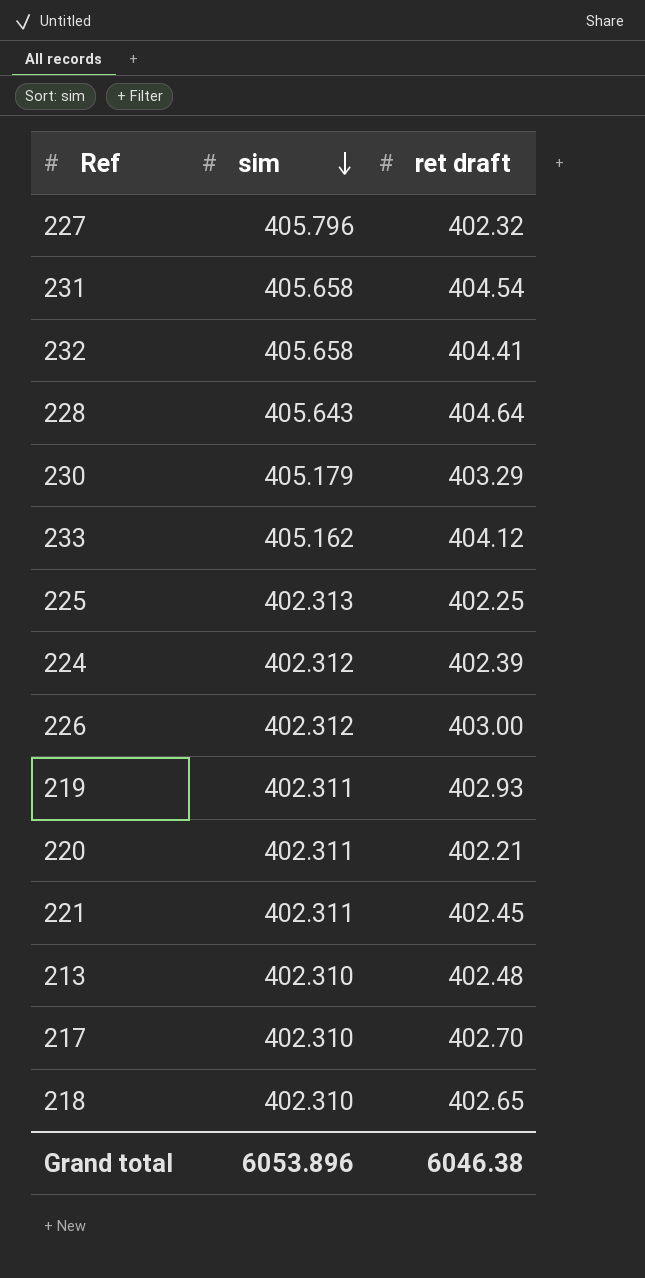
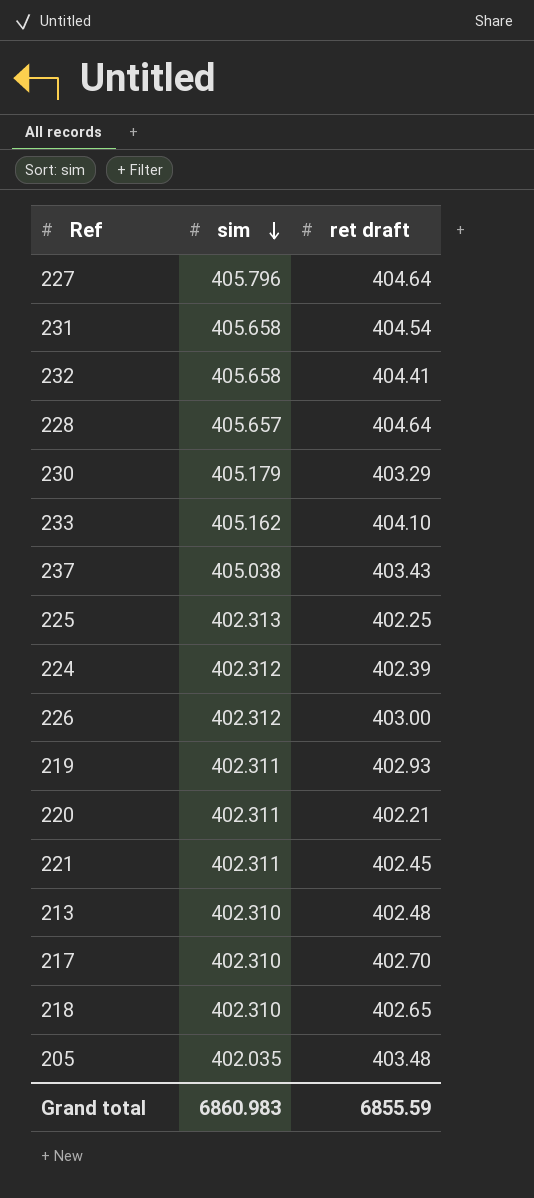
227 | ret draft: 402.32 -> 404.64
228 | sim: 405.643 -> 405.657
233 | ret draft: 404.12 -> 404.10
row 237: none -> 405.038 | 403.43
row 205: none -> 402.035 | 403.48
Grand total | sim: 6053.896 -> 6860.983
Grand total | ret draft: 6046.38 -> 6855.59

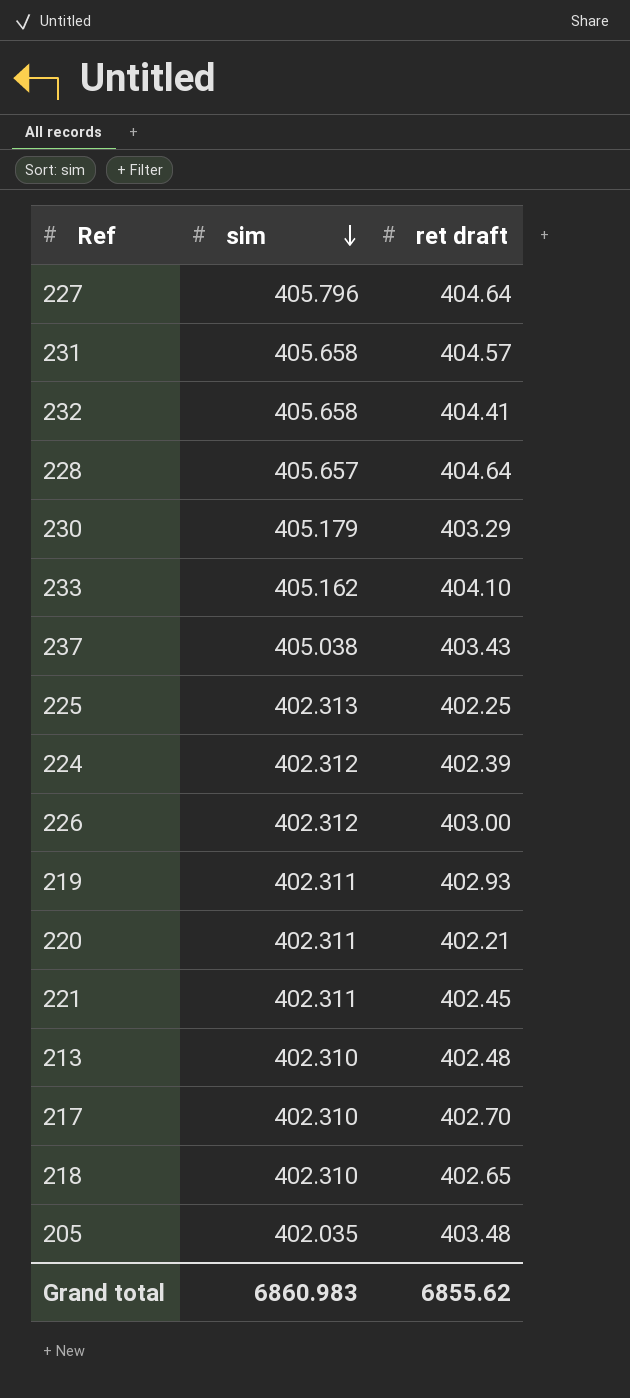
231 | ret draft: 404.54 -> 404.57
Grand total | ret draft: 6855.59 -> 6855.62

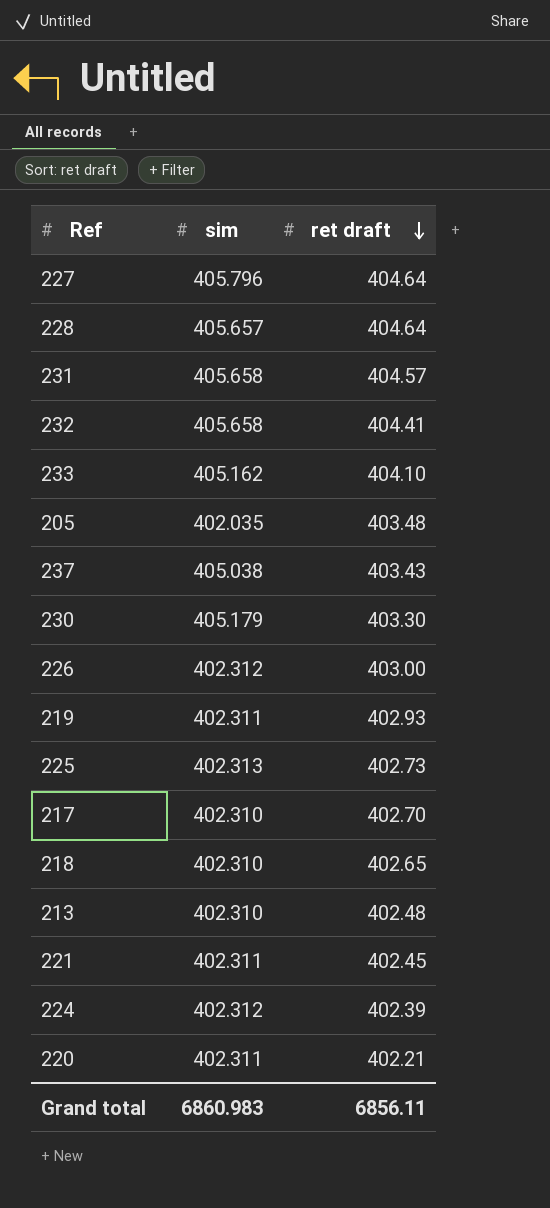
row order: sim descending -> ret draft descending
230 | ret draft: 403.29 -> 403.30
225 | ret draft: 402.25 -> 402.73
Grand total | ret draft: 6855.62 -> 6856.11

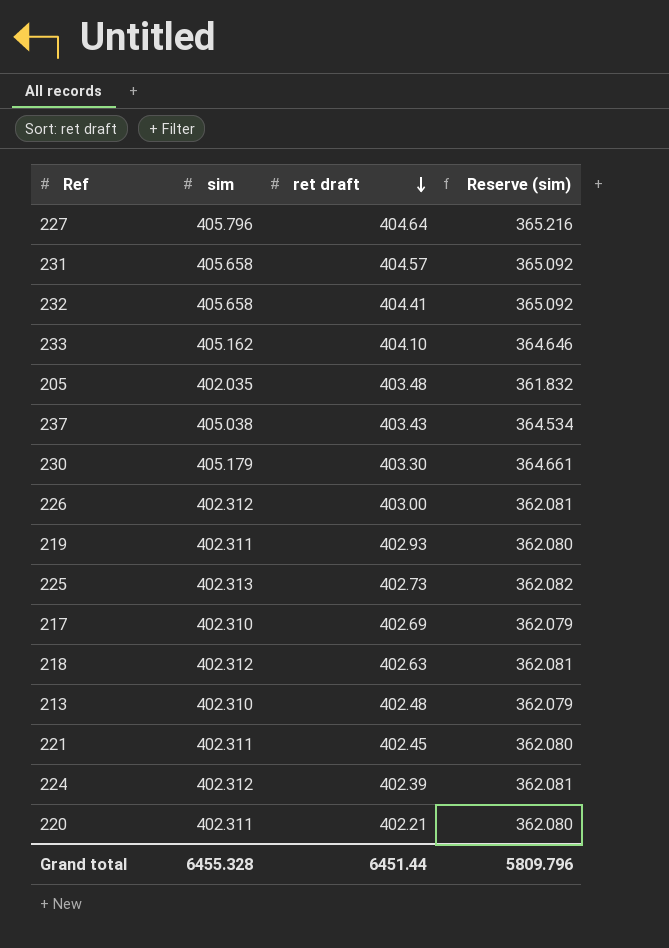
column Reserve (sim) | formula: none -> [sim] * 0.9
row 228: 405.657 | 404.64 -> none
217 | ret draft: 402.70 -> 402.69
218 | sim: 402.310 -> 402.312
218 | ret draft: 402.65 -> 402.63
Grand total | sim: 6860.983 -> 6455.328
Grand total | ret draft: 6856.11 -> 6451.44

